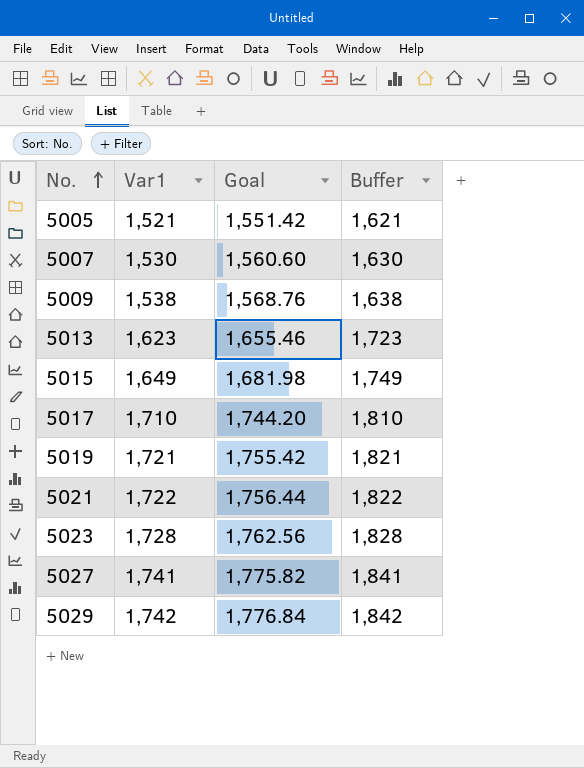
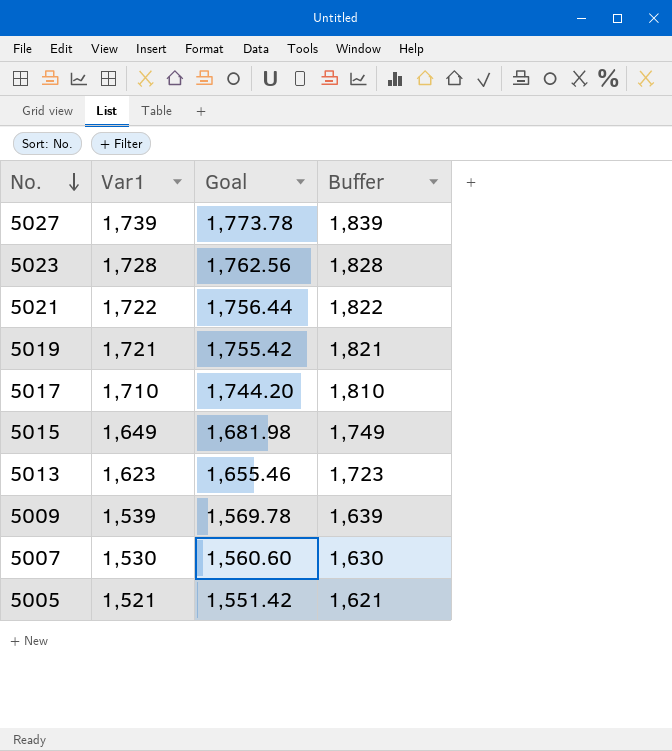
row order: No. ascending -> No. descending
row 5029: 1,742 | 1,776.84 | 1,842 -> none
5027 | Var1: 1,741 -> 1,739
5027 | Goal: 1,775.82 -> 1,773.78
5027 | Buffer: 1,841 -> 1,839
5009 | Var1: 1,538 -> 1,539
5009 | Goal: 1,568.76 -> 1,569.78
5009 | Buffer: 1,638 -> 1,639

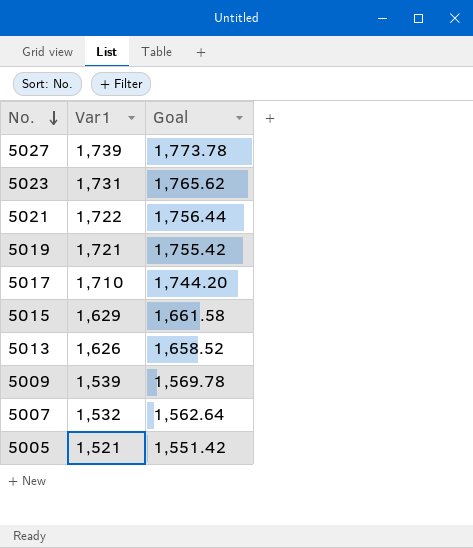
column Buffer | formula: [Var1] + 100 -> none
5023 | Var1: 1,728 -> 1,731
5023 | Goal: 1,762.56 -> 1,765.62
5015 | Var1: 1,649 -> 1,629
5015 | Goal: 1,681.98 -> 1,661.58
5013 | Var1: 1,623 -> 1,626
5013 | Goal: 1,655.46 -> 1,658.52
5007 | Var1: 1,530 -> 1,532
5007 | Goal: 1,560.60 -> 1,562.64

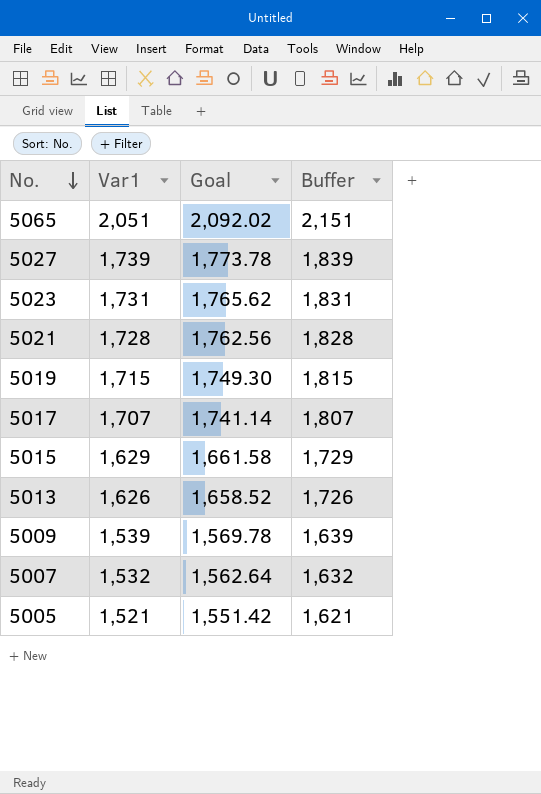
column Buffer | formula: none -> [Var1] + 100
row 5065: none -> 2,051 | 2,092.02 | 2,151
5021 | Var1: 1,722 -> 1,728
5021 | Goal: 1,756.44 -> 1,762.56
5019 | Var1: 1,721 -> 1,715
5019 | Goal: 1,755.42 -> 1,749.30
5017 | Var1: 1,710 -> 1,707
5017 | Goal: 1,744.20 -> 1,741.14

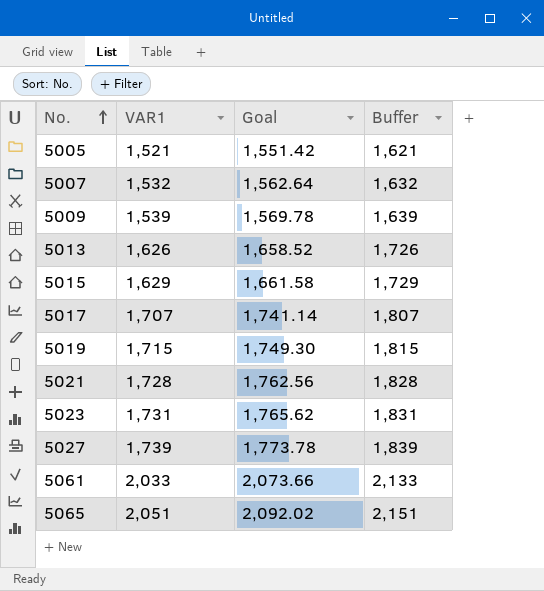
row order: No. descending -> No. ascending
column name: Var1 -> VAR1
row 5061: none -> 2,033 | 2,073.66 | 2,133

